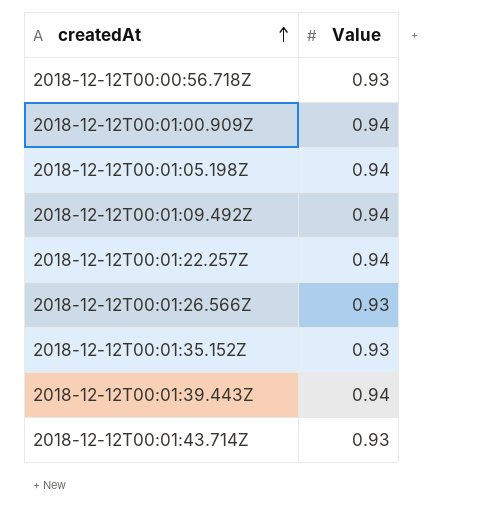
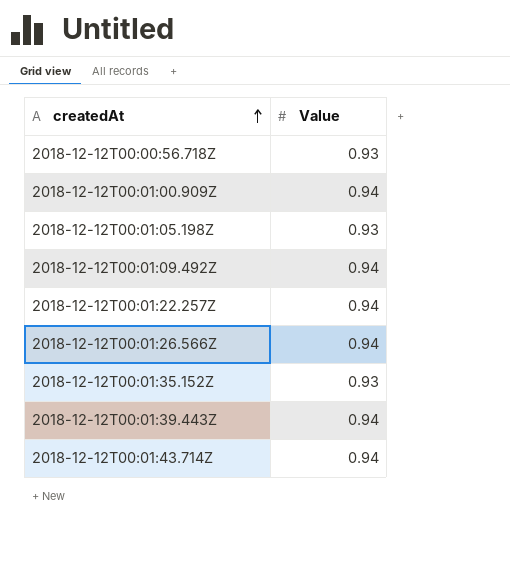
2018-12-12T00:01:05.198Z | Value: 0.94 -> 0.93
2018-12-12T00:01:26.566Z | Value: 0.93 -> 0.94
2018-12-12T00:01:43.714Z | Value: 0.93 -> 0.94

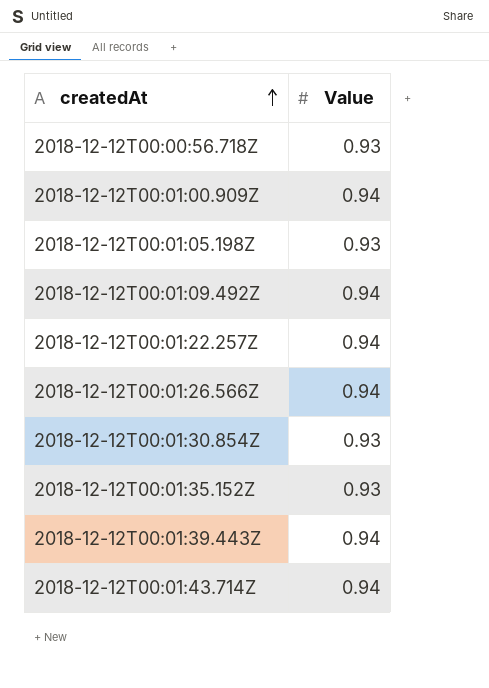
row 2018-12-12T00:01:30.854Z: none -> 0.93

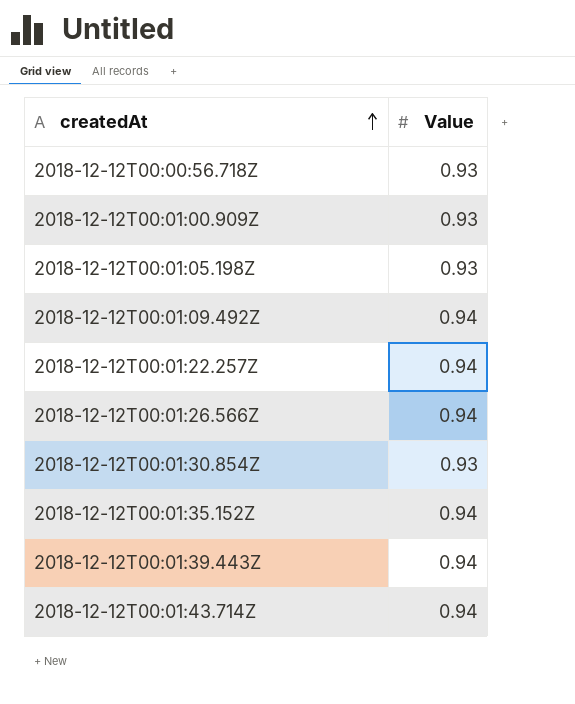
2018-12-12T00:01:00.909Z | Value: 0.94 -> 0.93
2018-12-12T00:01:35.152Z | Value: 0.93 -> 0.94

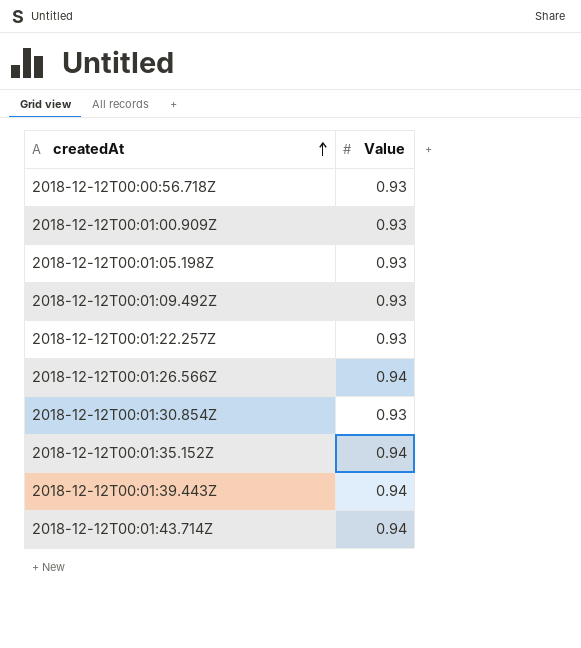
2018-12-12T00:01:09.492Z | Value: 0.94 -> 0.93
2018-12-12T00:01:22.257Z | Value: 0.94 -> 0.93

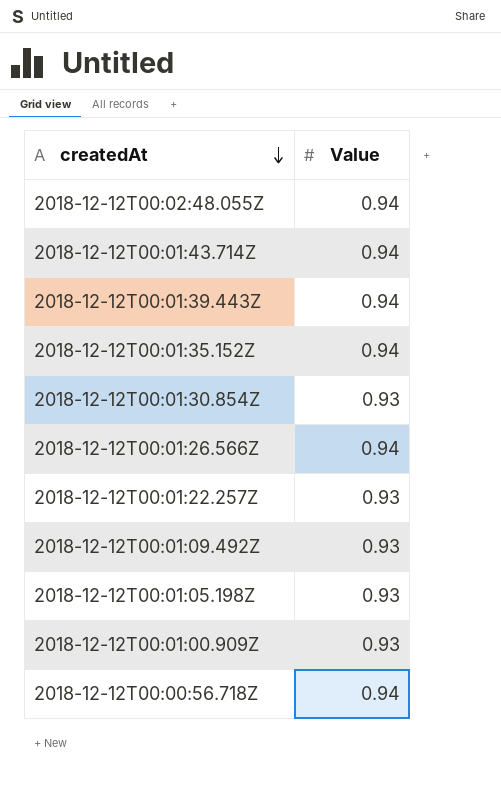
row order: createdAt ascending -> createdAt descending
row 2018-12-12T00:02:48.055Z: none -> 0.94
2018-12-12T00:00:56.718Z | Value: 0.93 -> 0.94

